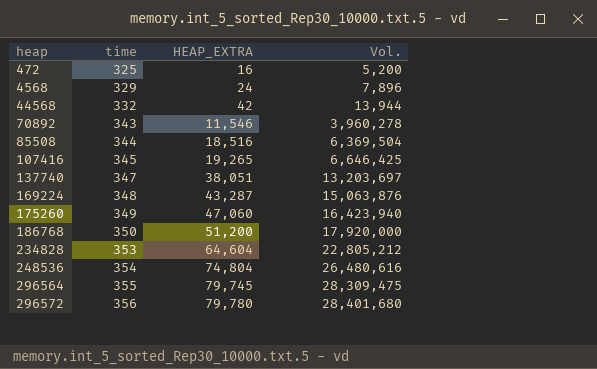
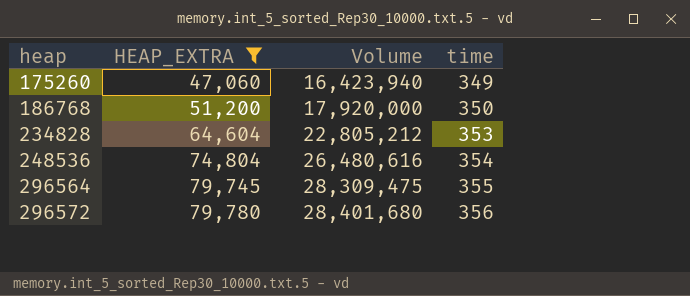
filter: none -> HEAP_EXTRA >= 47,060
column name: Vol. -> Volume
column time | position: 2 -> 4

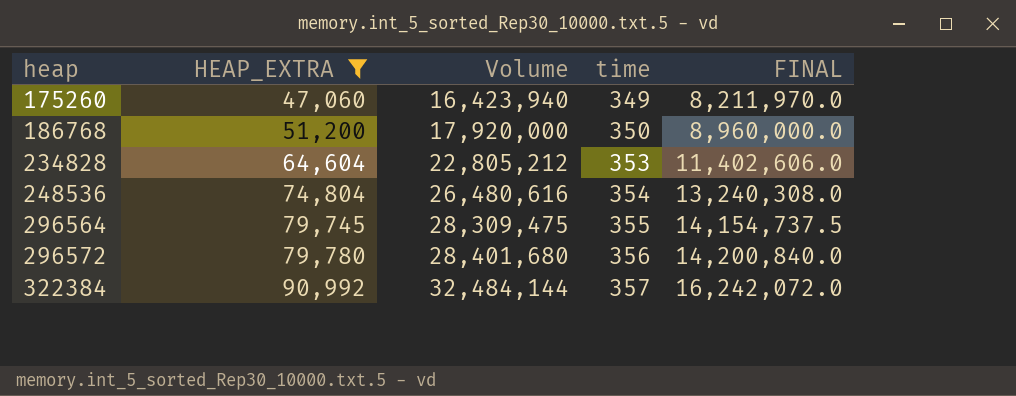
column FINAL | formula: none -> [Volume] * 0.5
row 322384: none -> 90,992 | 32,484,144 | 357 | 16,242,072.0

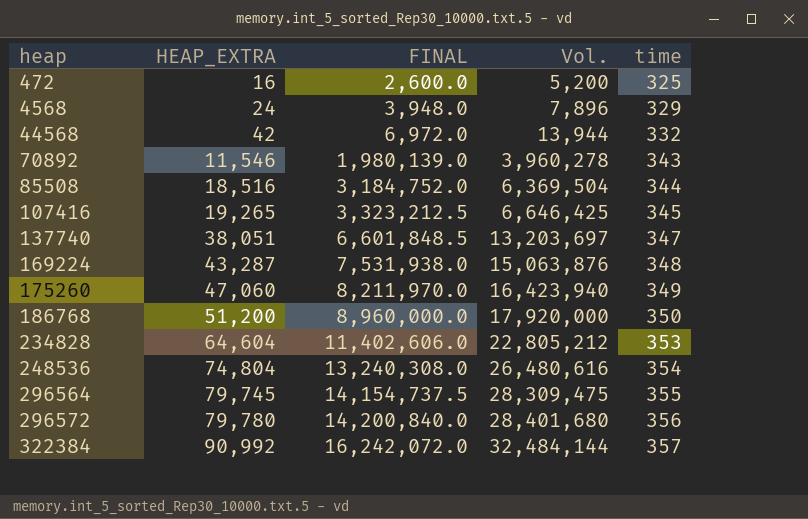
filter: HEAP_EXTRA >= 47,060 -> none
column FINAL | position: 5 -> 3
column name: Volume -> Vol.

